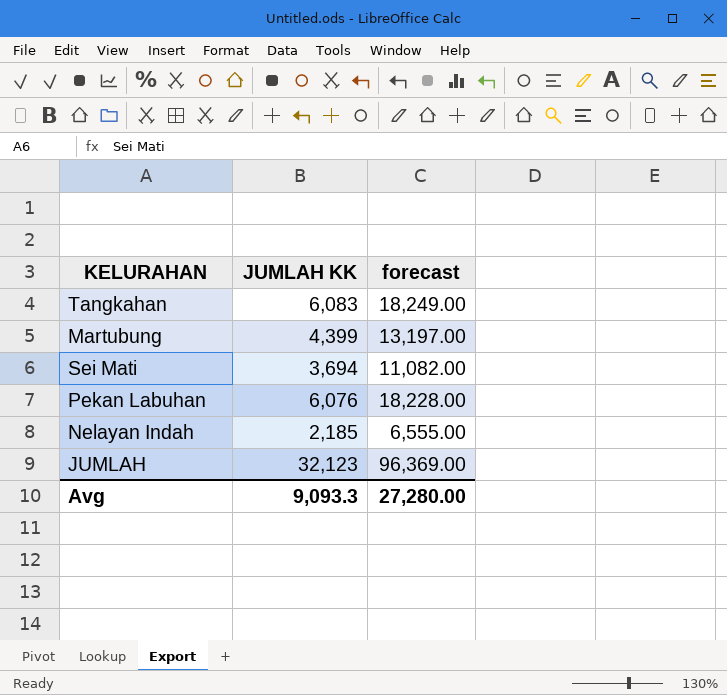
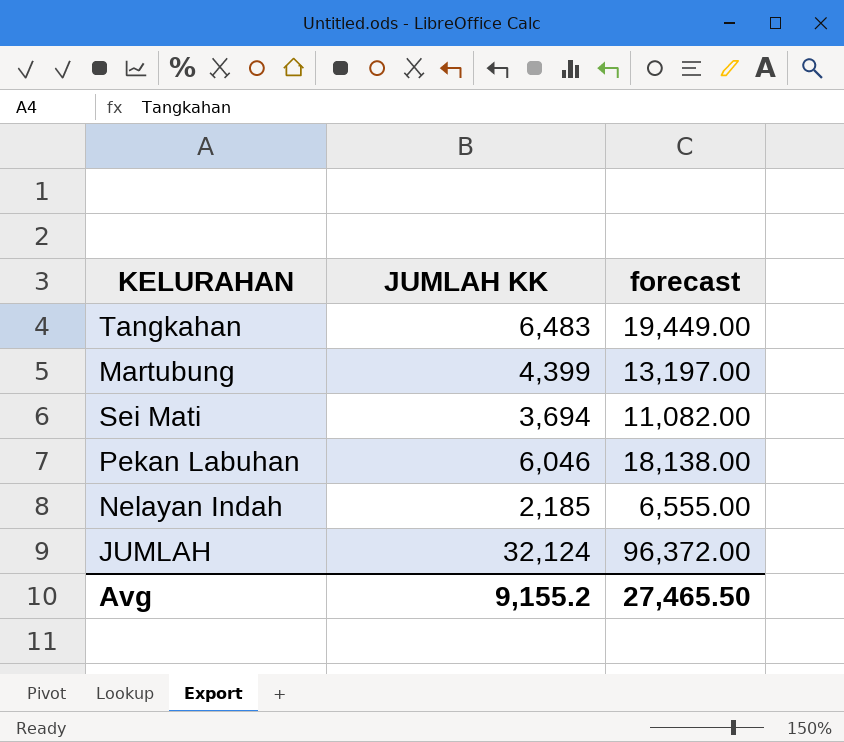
Tangkahan | JUMLAH KK: 6,083 -> 6,483
Tangkahan | forecast: 18,249.00 -> 19,449.00
Pekan Labuhan | JUMLAH KK: 6,076 -> 6,046
Pekan Labuhan | forecast: 18,228.00 -> 18,138.00
JUMLAH | JUMLAH KK: 32,123 -> 32,124
JUMLAH | forecast: 96,369.00 -> 96,372.00
Avg | JUMLAH KK: 9,093.3 -> 9,155.2
Avg | forecast: 27,280.00 -> 27,465.50

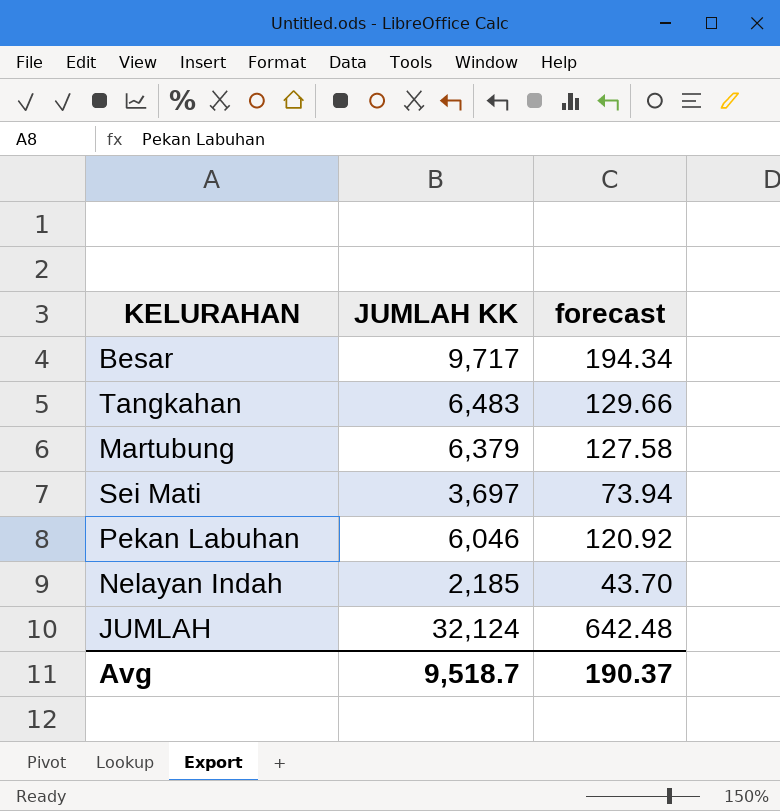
column forecast | formula: [JUMLAH KK] * 3 -> [JUMLAH KK] * 0.02
row Besar: none -> 9,717 | 194.34
Martubung | JUMLAH KK: 4,399 -> 6,379
Sei Mati | JUMLAH KK: 3,694 -> 3,697
Avg | JUMLAH KK: 9,155.2 -> 9,518.7
Avg | forecast: 27,465.50 -> 190.37

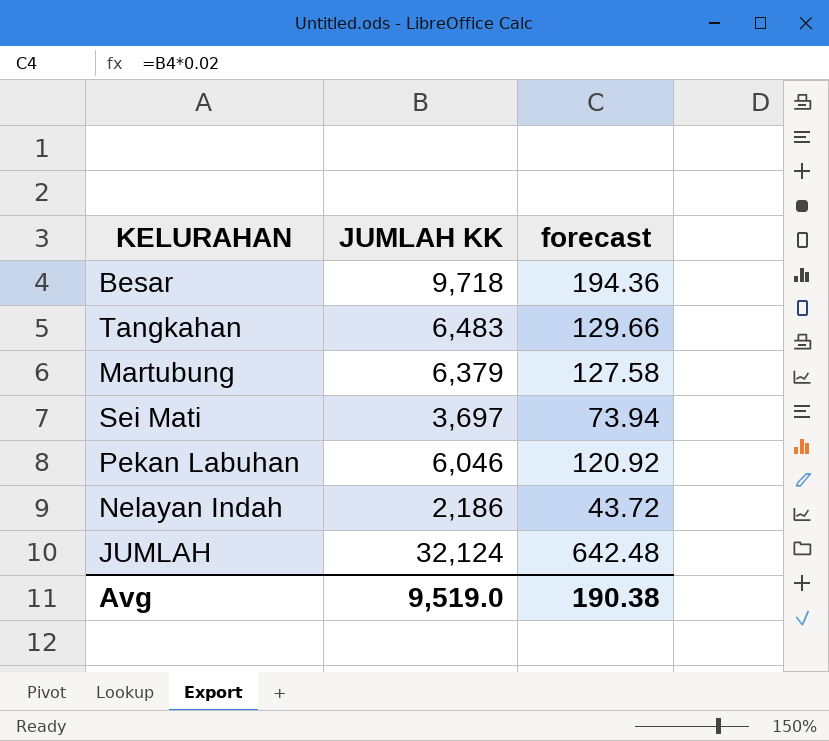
Besar | JUMLAH KK: 9,717 -> 9,718
Besar | forecast: 194.34 -> 194.36
Nelayan Indah | JUMLAH KK: 2,185 -> 2,186
Nelayan Indah | forecast: 43.70 -> 43.72
Avg | JUMLAH KK: 9,518.7 -> 9,519.0
Avg | forecast: 190.37 -> 190.38

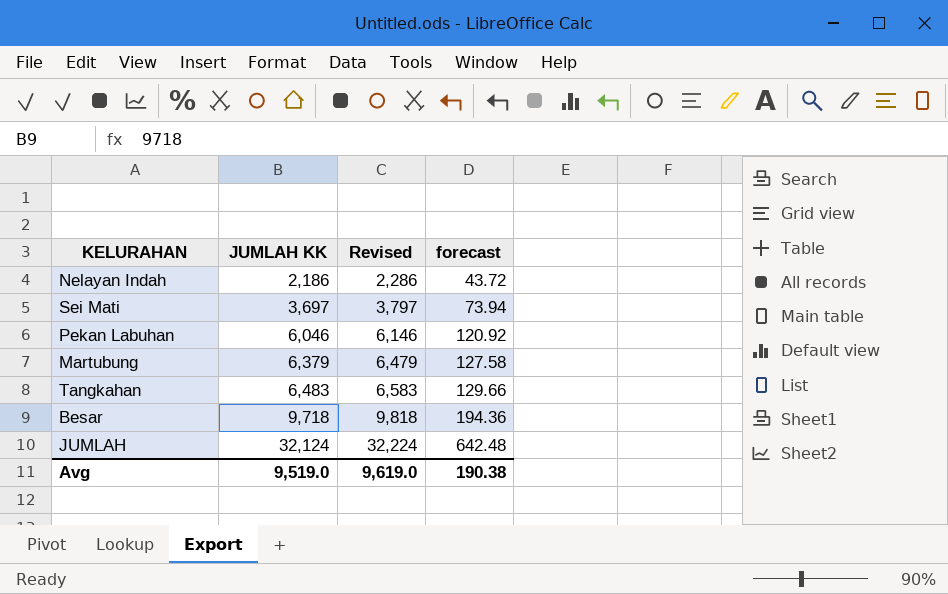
row order: none -> JUMLAH KK ascending
column Revised | formula: none -> [JUMLAH KK] + 100

